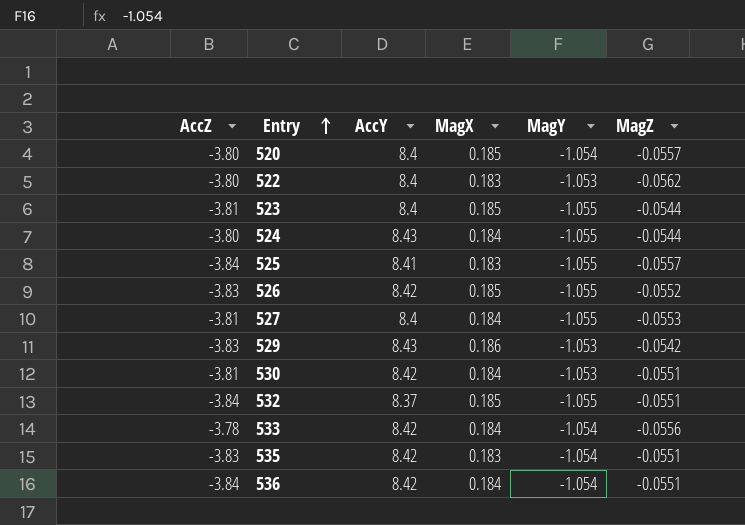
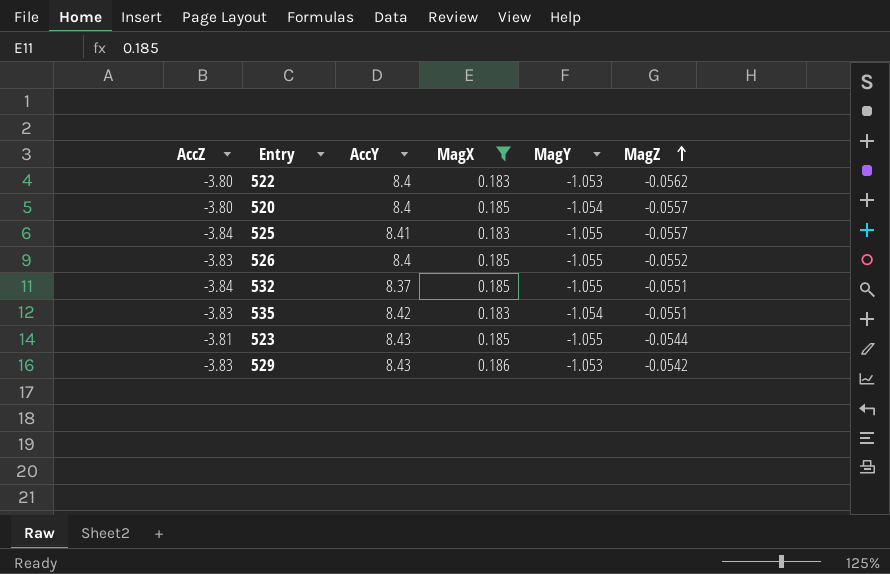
filter: none -> MagX != 0.184
row order: Entry ascending -> MagZ ascending
526 | AccY: 8.42 -> 8.4
523 | AccY: 8.4 -> 8.43

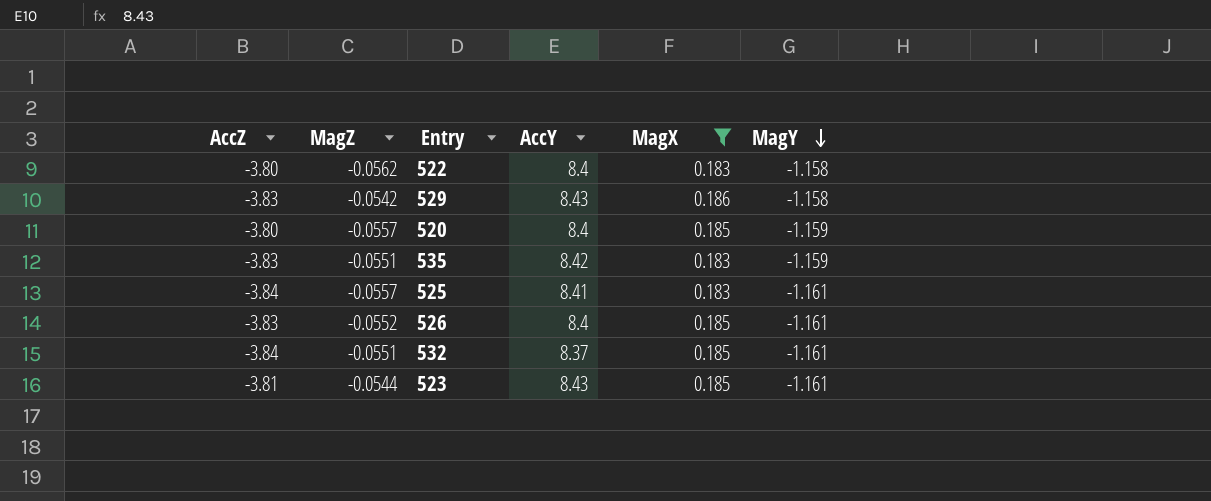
row order: MagZ ascending -> MagY descending
column MagZ | position: 6 -> 2
522 | MagY: -1.053 -> -1.158
529 | MagY: -1.053 -> -1.158
520 | MagY: -1.054 -> -1.159
535 | MagY: -1.054 -> -1.159
525 | MagY: -1.055 -> -1.161
526 | MagY: -1.055 -> -1.161
532 | MagY: -1.055 -> -1.161
523 | MagY: -1.055 -> -1.161

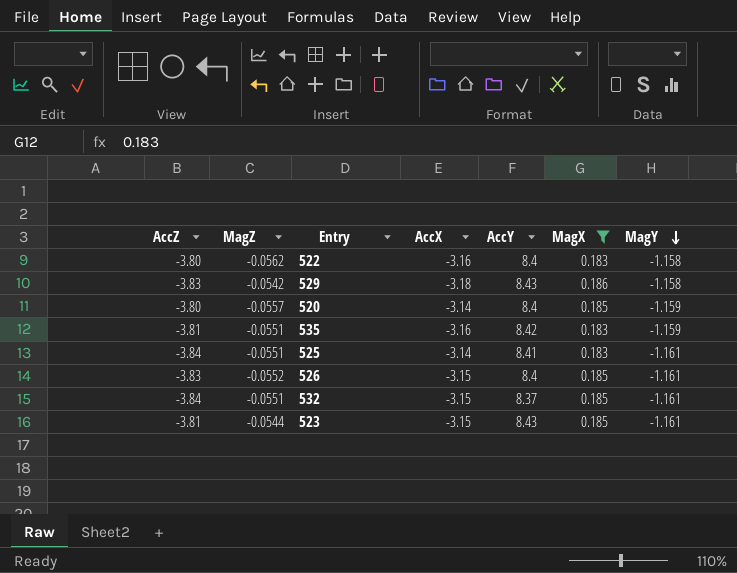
column AccX | position: none -> 4
535 | AccZ: -3.83 -> -3.81
525 | MagZ: -0.0557 -> -0.0551

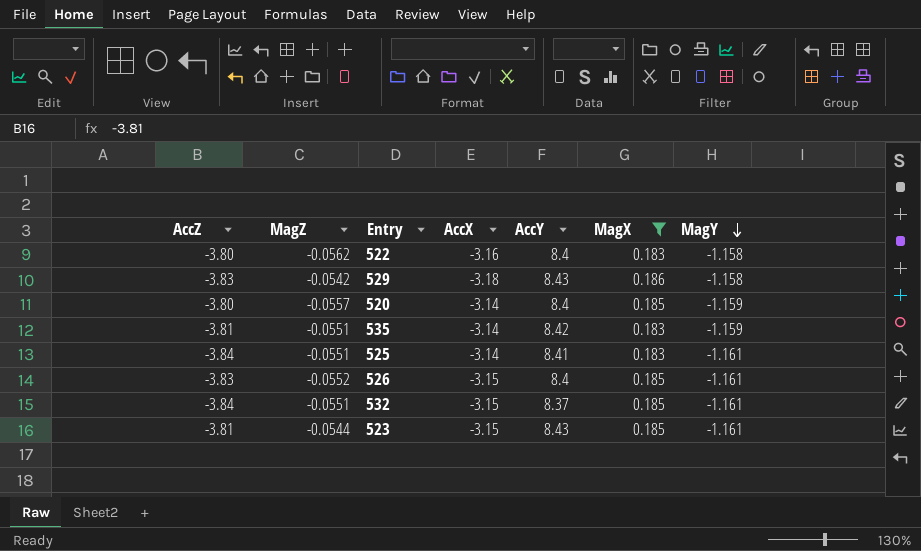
535 | AccX: -3.16 -> -3.14

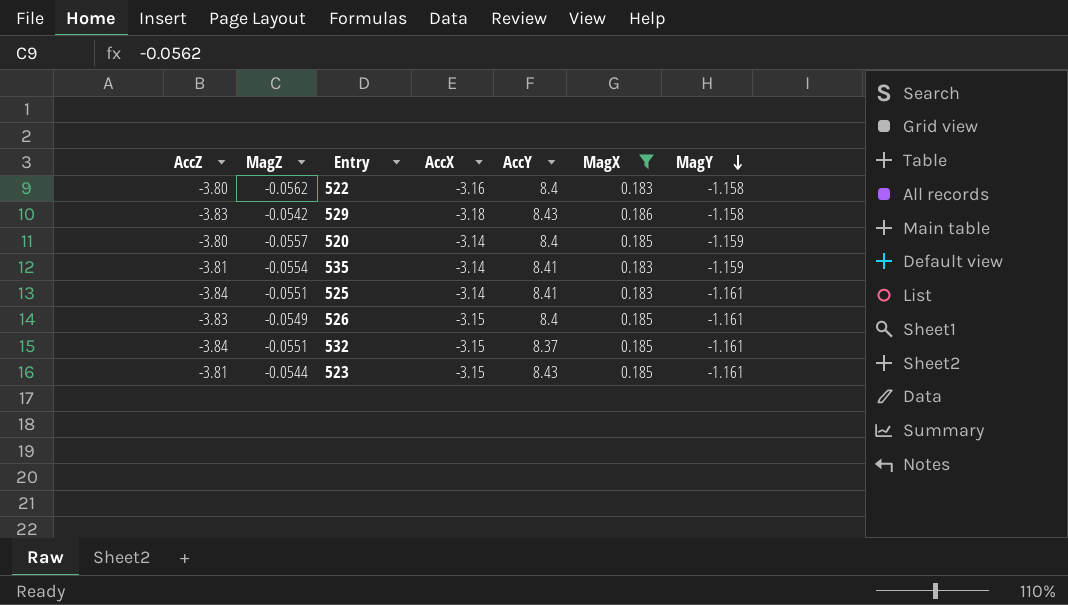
535 | MagZ: -0.0551 -> -0.0554
535 | AccY: 8.42 -> 8.41
526 | MagZ: -0.0552 -> -0.0549

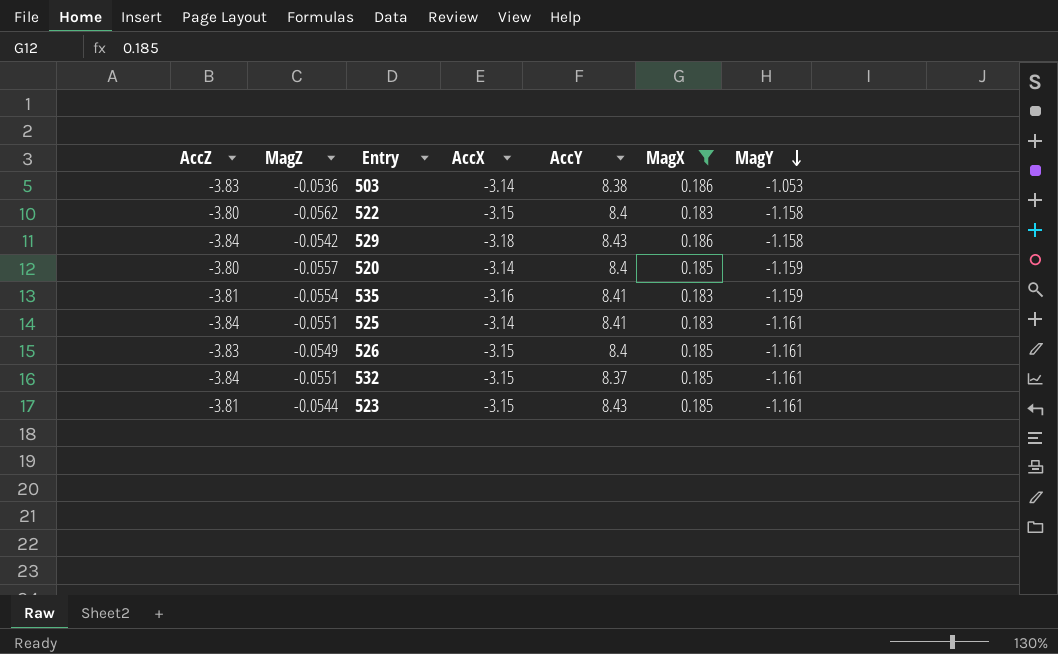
row 503: none -> -3.83 | -0.0536 | -3.14 | 8.38 | 0.186 | -1.053
522 | AccX: -3.16 -> -3.15
529 | AccZ: -3.83 -> -3.84
535 | AccX: -3.14 -> -3.16

